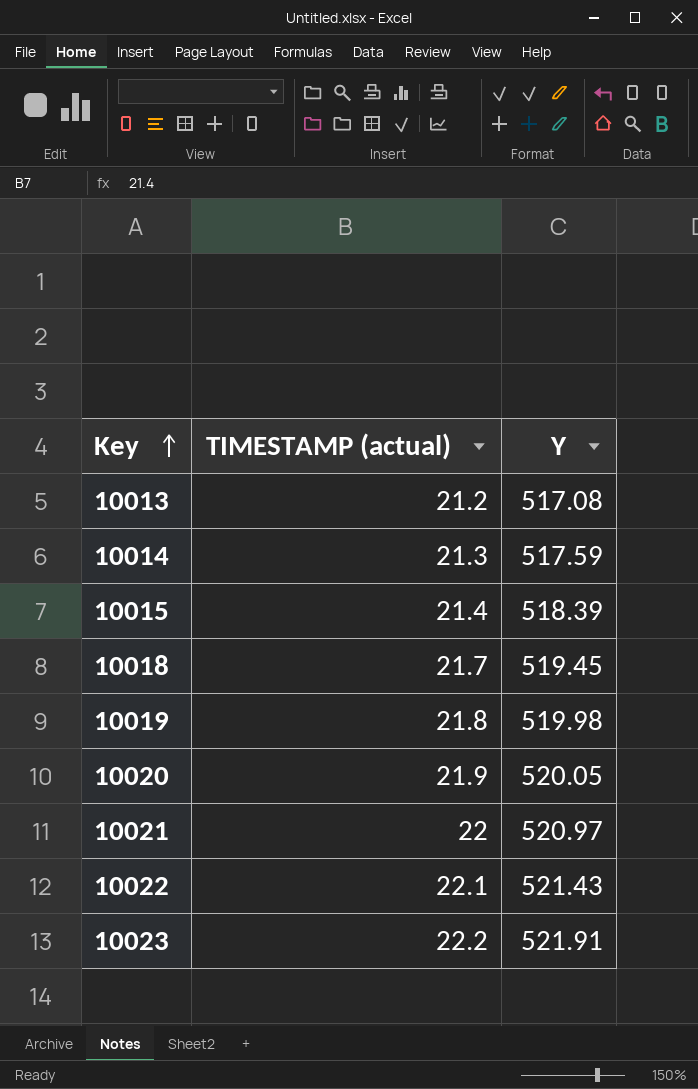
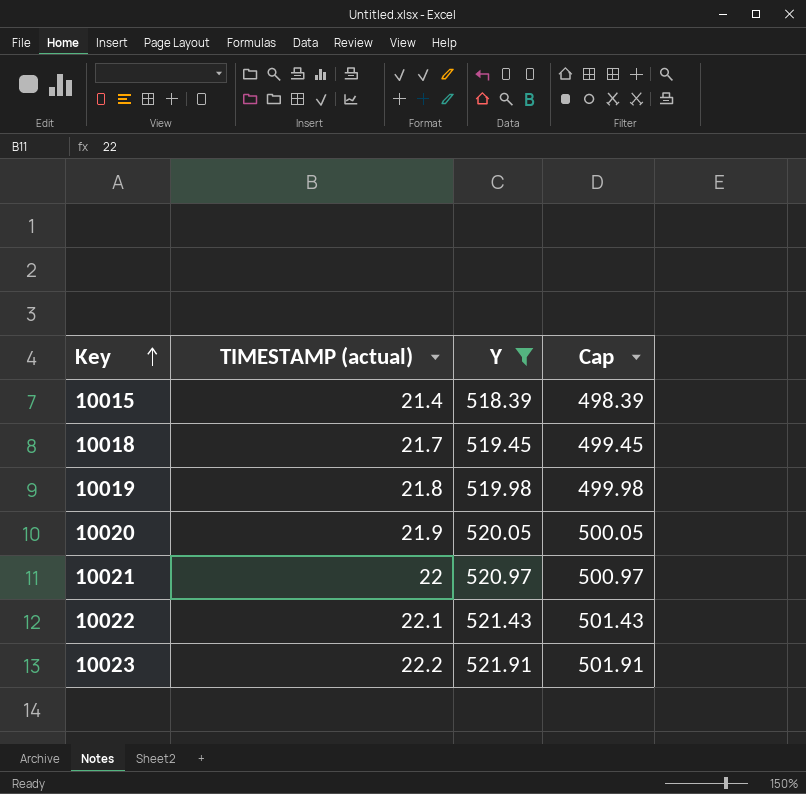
filter: none -> Y >= 518.39
column Cap | formula: none -> [Y] - 20

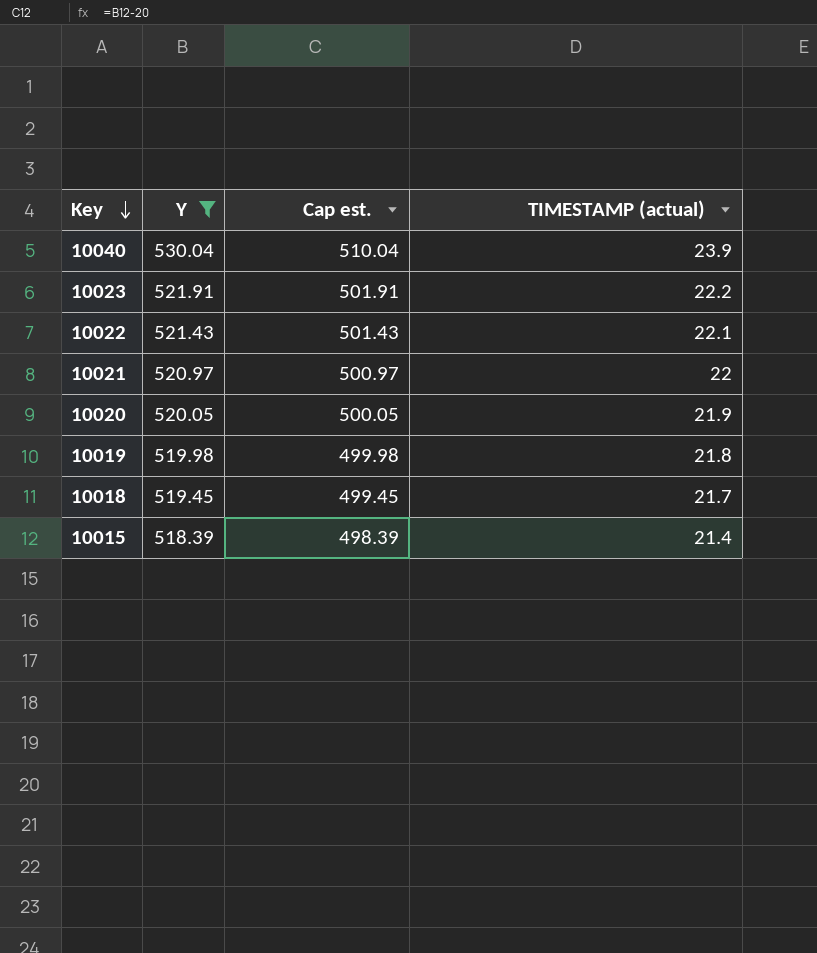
row order: Key ascending -> Key descending
column name: Cap -> Cap est.
column TIMESTAMP (actual) | position: 2 -> 4
row 10040: none -> 530.04 | 510.04 | 23.9

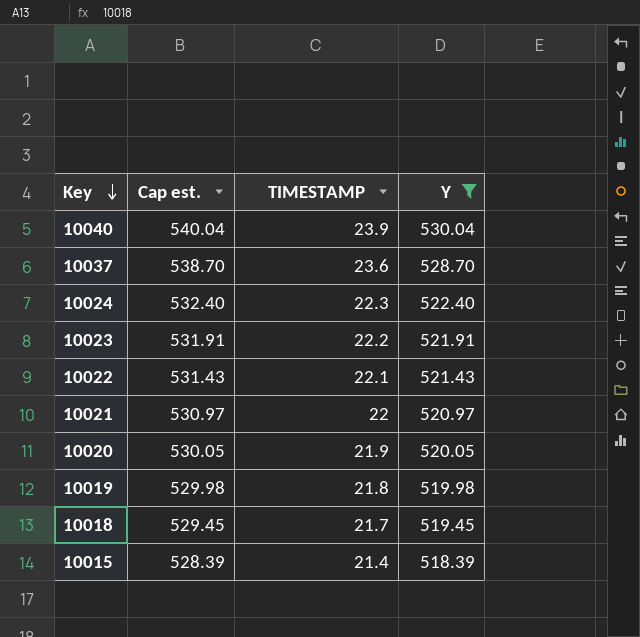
column Cap est. | formula: [Y] - 20 -> [Y] + 10
column name: TIMESTAMP (actual) -> TIMESTAMP
column Y | position: 2 -> 4
row 10037: none -> 538.70 | 23.6 | 528.70
row 10024: none -> 532.40 | 22.3 | 522.40

